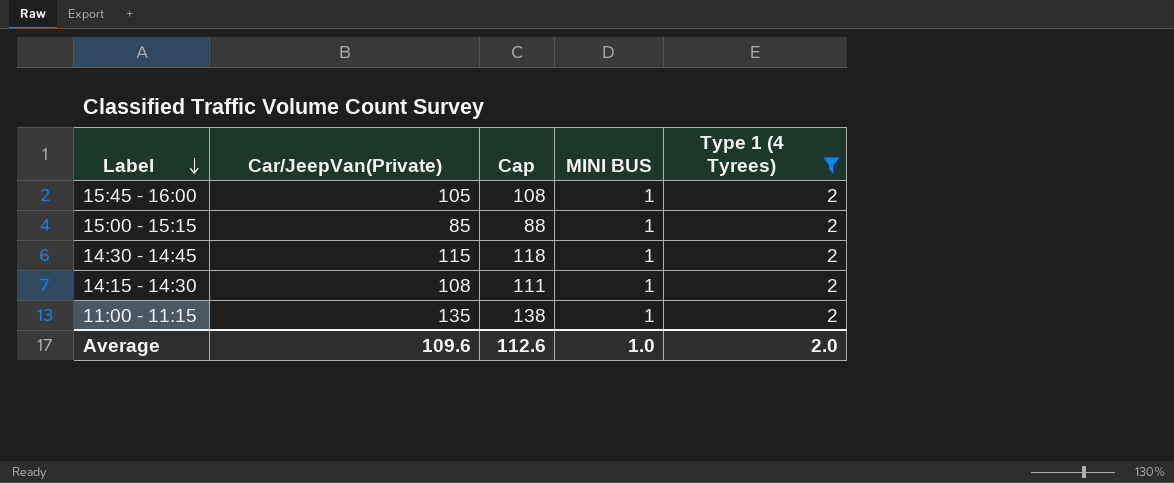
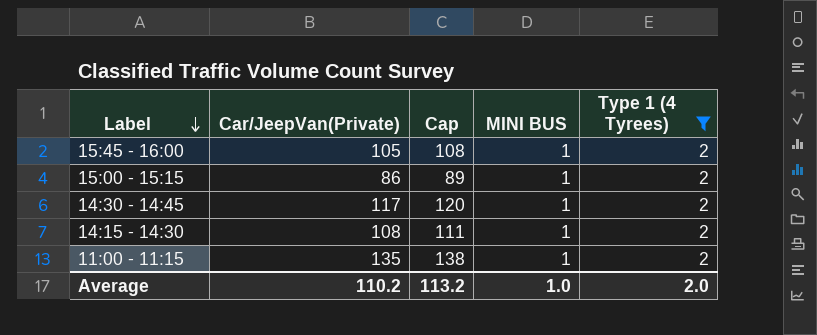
15:00 - 15:15 | Car/JeepVan(Private): 85 -> 86
15:00 - 15:15 | Cap: 88 -> 89
14:30 - 14:45 | Car/JeepVan(Private): 115 -> 117
14:30 - 14:45 | Cap: 118 -> 120
Average | Car/JeepVan(Private): 109.6 -> 110.2
Average | Cap: 112.6 -> 113.2

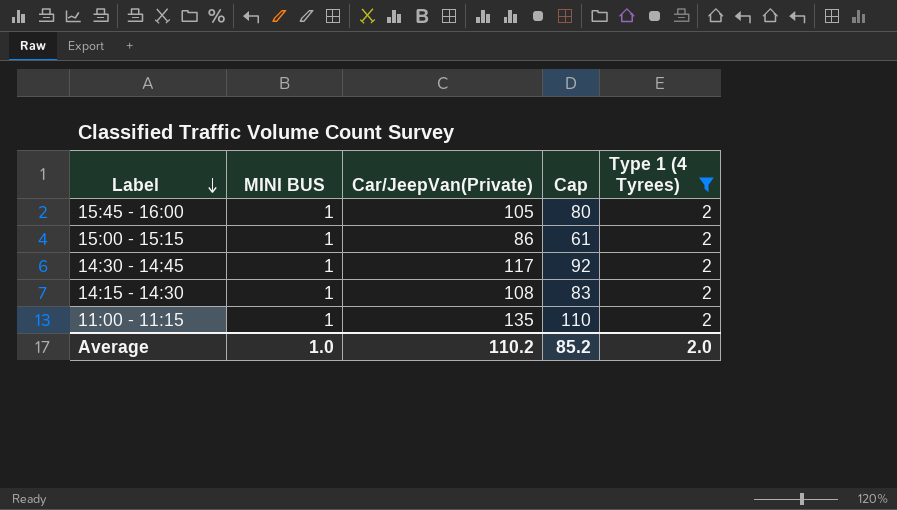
column MINI BUS | position: 4 -> 2
column Cap | formula: [Car/JeepVan(Private)] + 3 -> [Car/JeepVan(Private)] - 25
Average | Cap: 113.2 -> 85.2

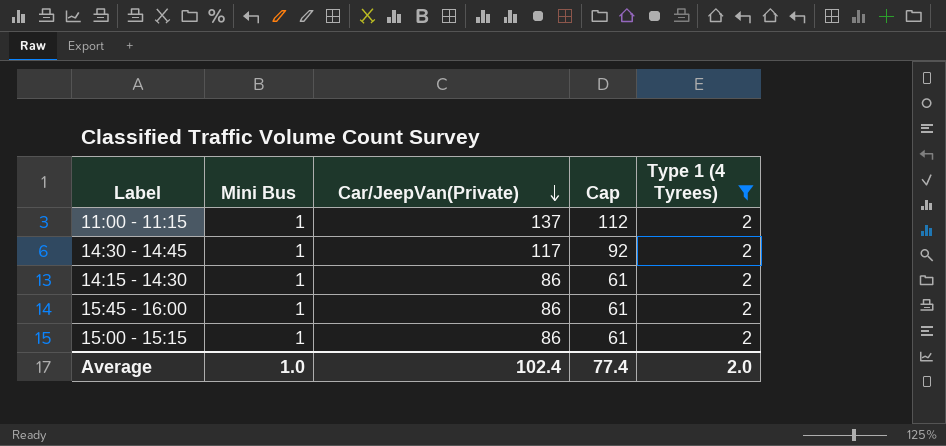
row order: Label descending -> Car/JeepVan(Private) descending
column name: MINI BUS -> Mini Bus
11:00 - 11:15 | Car/JeepVan(Private): 135 -> 137
11:00 - 11:15 | Cap: 110 -> 112
14:15 - 14:30 | Car/JeepVan(Private): 108 -> 86
14:15 - 14:30 | Cap: 83 -> 61
15:45 - 16:00 | Car/JeepVan(Private): 105 -> 86
15:45 - 16:00 | Cap: 80 -> 61
Average | Car/JeepVan(Private): 110.2 -> 102.4
Average | Cap: 85.2 -> 77.4

